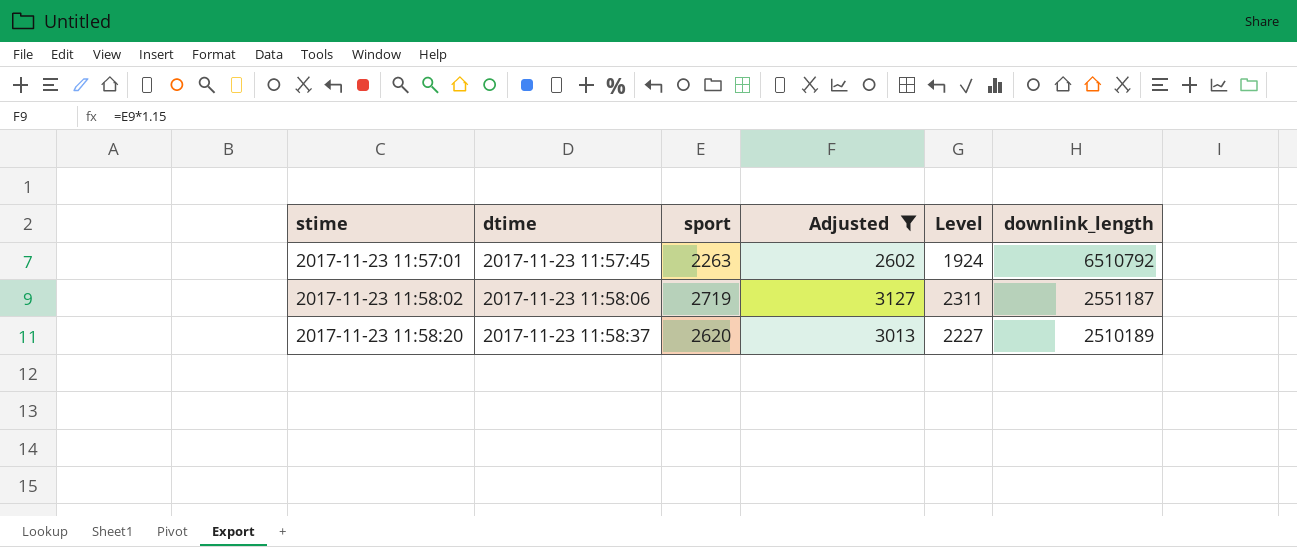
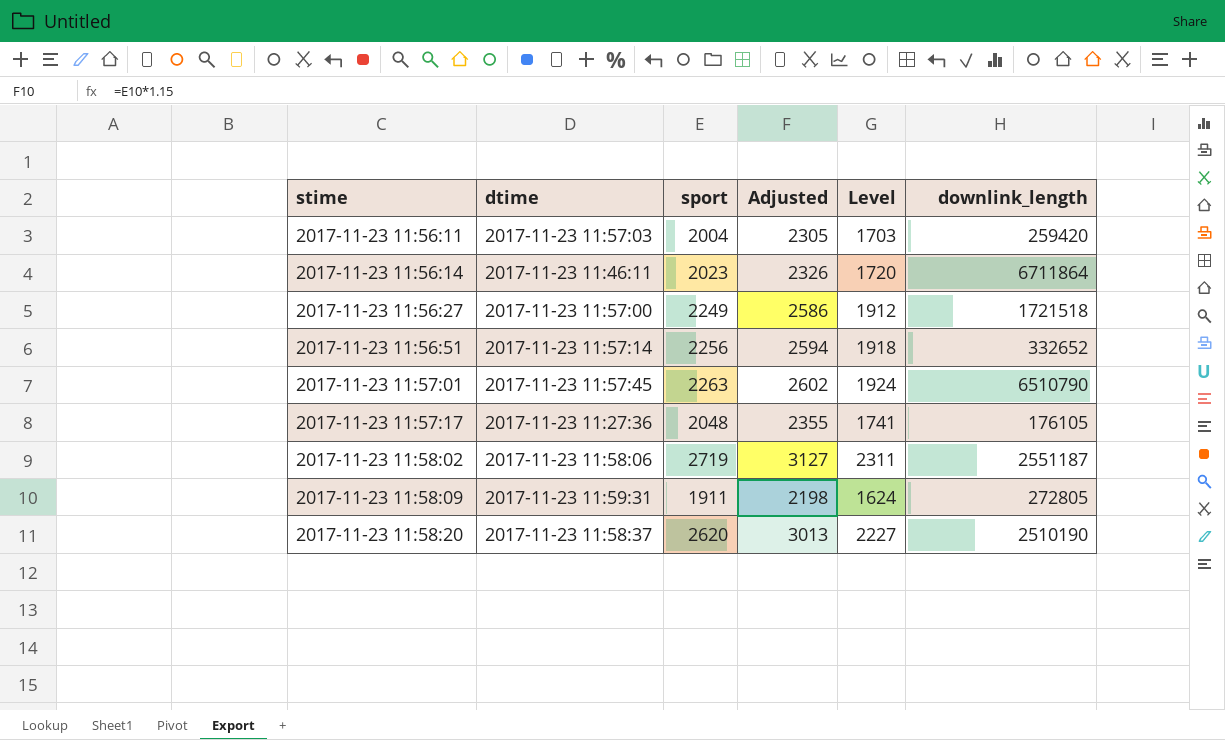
filter: Adjusted >= 2602 -> none
2017-11-23 11:57:01 | downlink_length: 6510792 -> 6510790
2017-11-23 11:58:20 | downlink_length: 2510189 -> 2510190

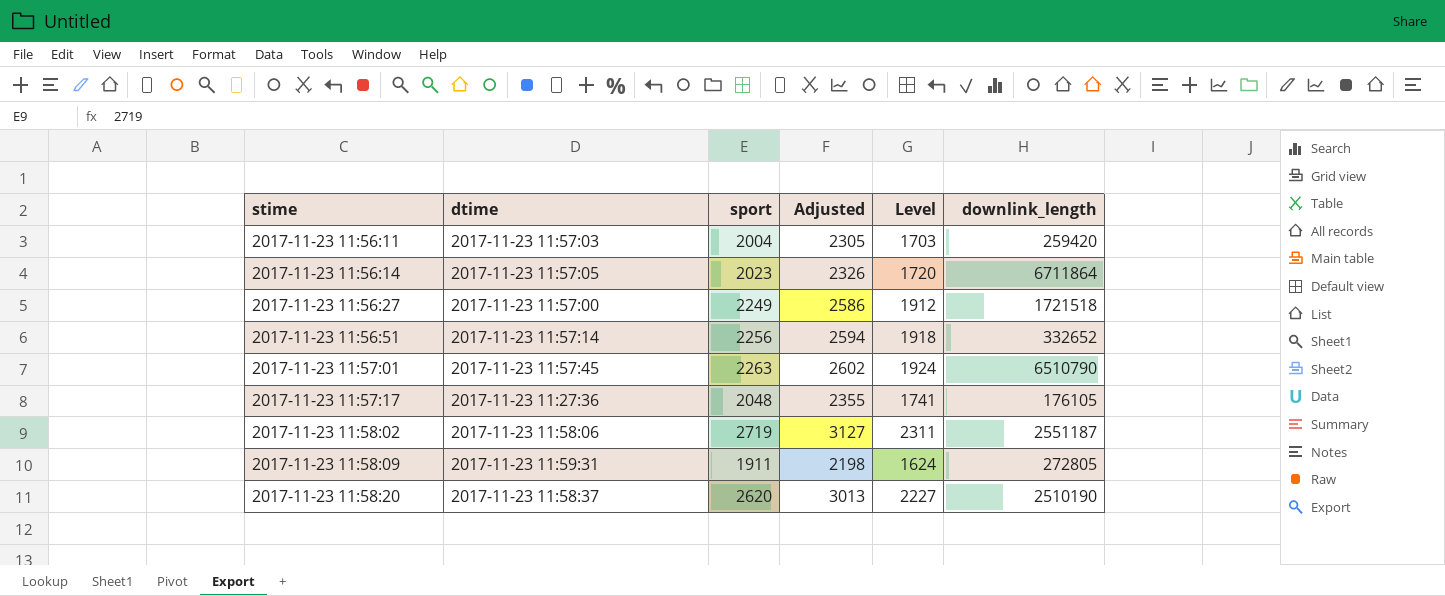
2017-11-23 11:56:14 | dtime: 2017-11-23 11:46:11 -> 2017-11-23 11:57:05

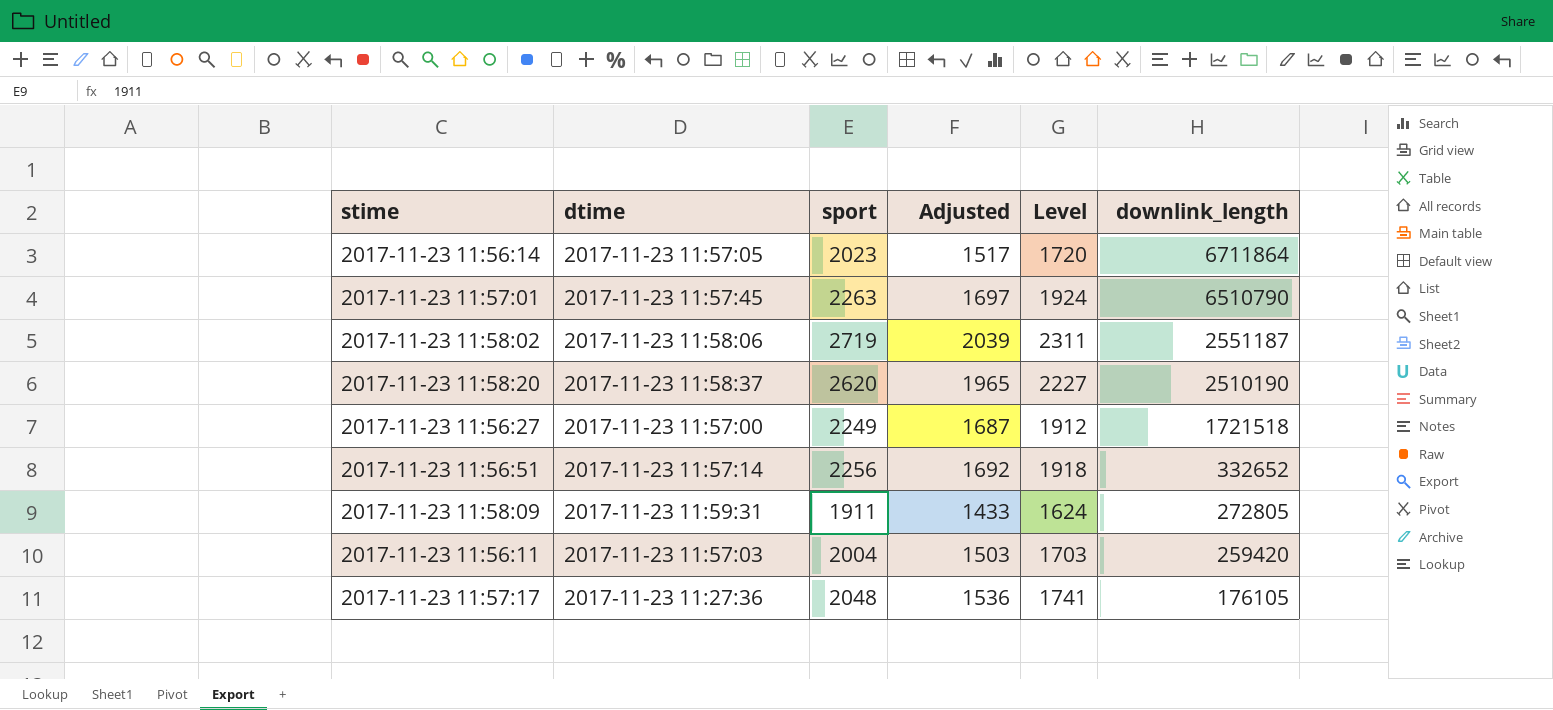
row order: stime ascending -> downlink_length descending
column Adjusted | formula: [sport] * 1.15 -> [sport] * 0.75

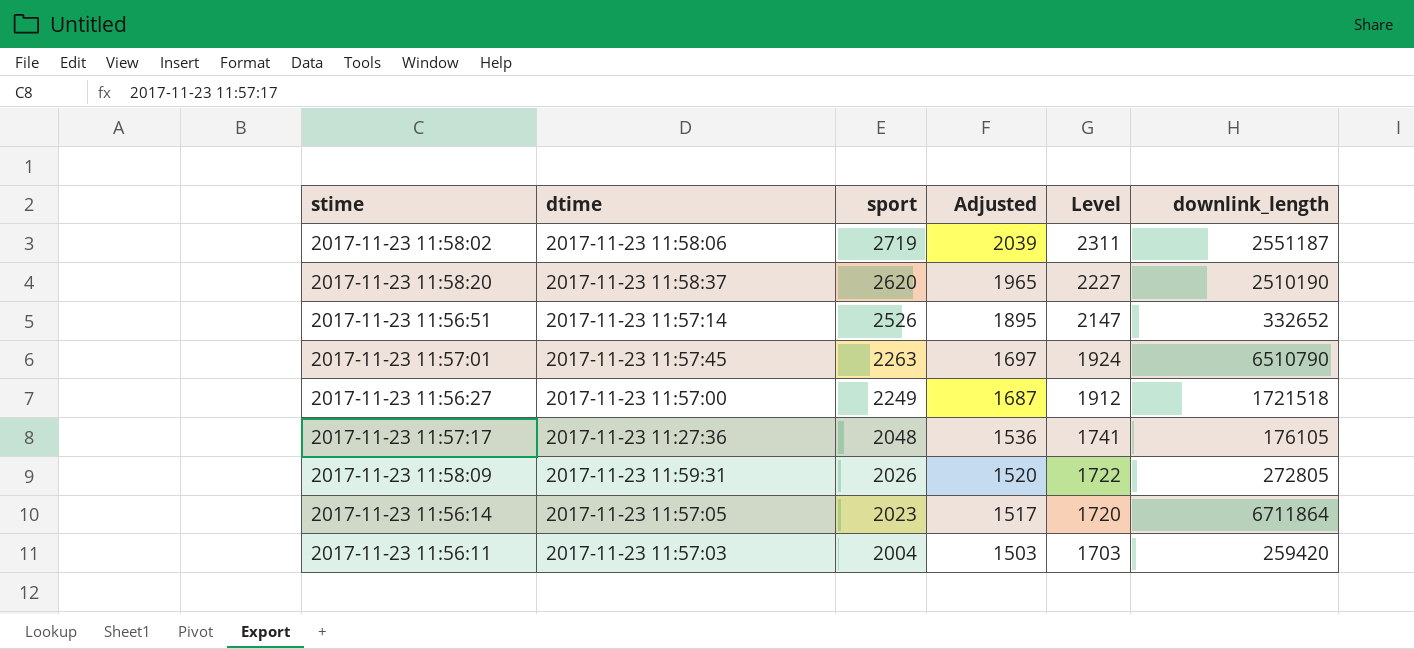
row order: downlink_length descending -> sport descending
2017-11-23 11:56:51 | sport: 2256 -> 2526
2017-11-23 11:56:51 | Adjusted: 1692 -> 1895
2017-11-23 11:56:51 | Level: 1918 -> 2147
2017-11-23 11:58:09 | sport: 1911 -> 2026
2017-11-23 11:58:09 | Adjusted: 1433 -> 1520
2017-11-23 11:58:09 | Level: 1624 -> 1722

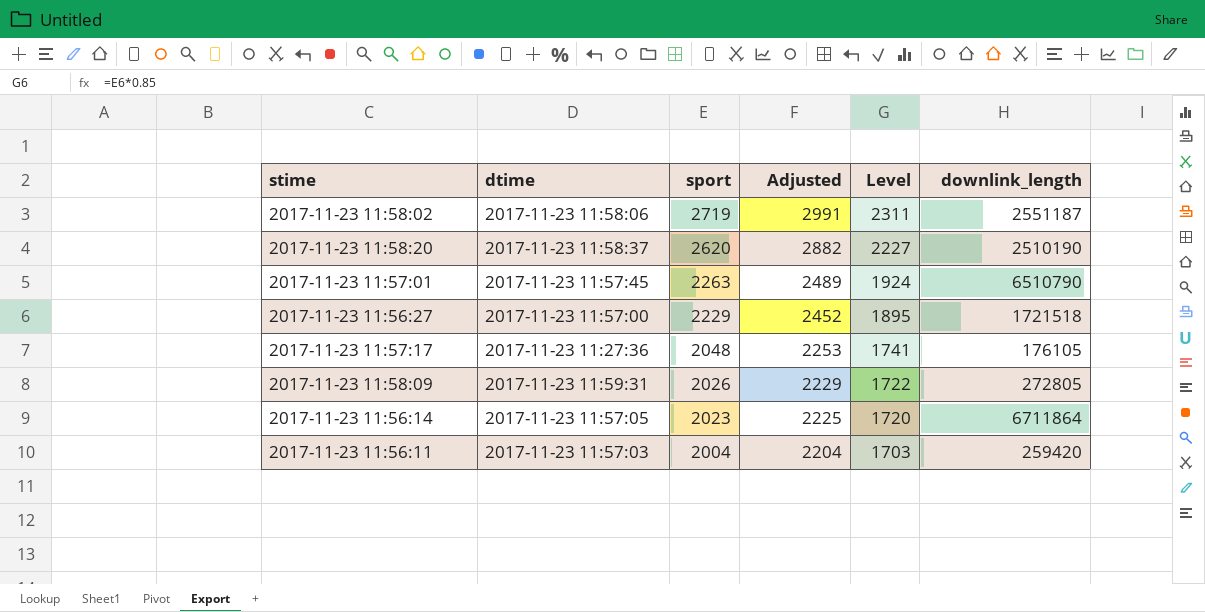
column Adjusted | formula: [sport] * 0.75 -> [sport] * 1.1
row 2017-11-23 11:56:51: 2017-11-23 11:57:14 | 2526 | 1895 | 2147 | 332652 -> none
2017-11-23 11:56:27 | sport: 2249 -> 2229
2017-11-23 11:56:27 | Level: 1912 -> 1895

